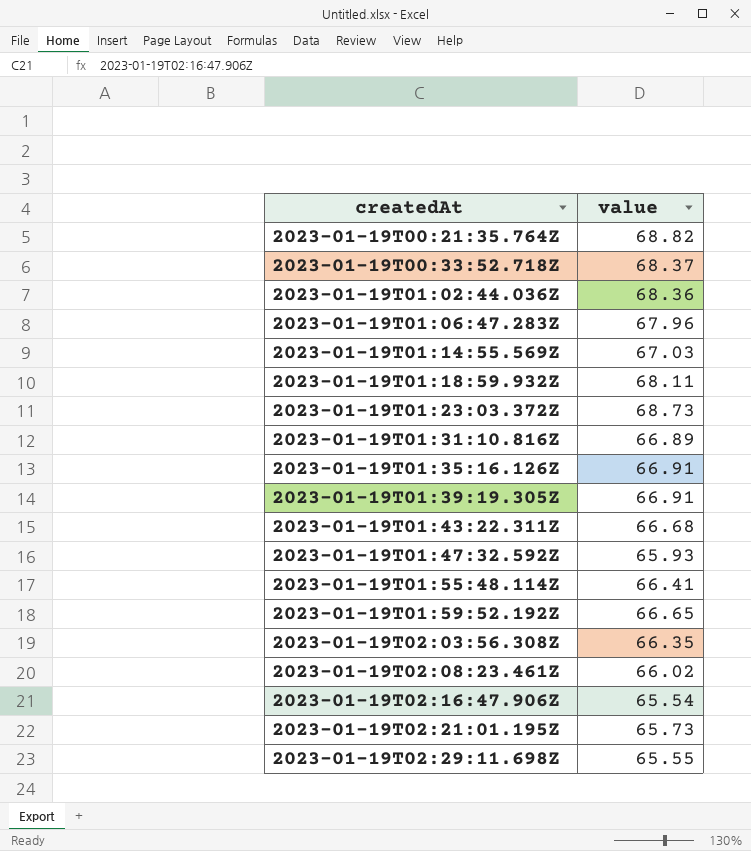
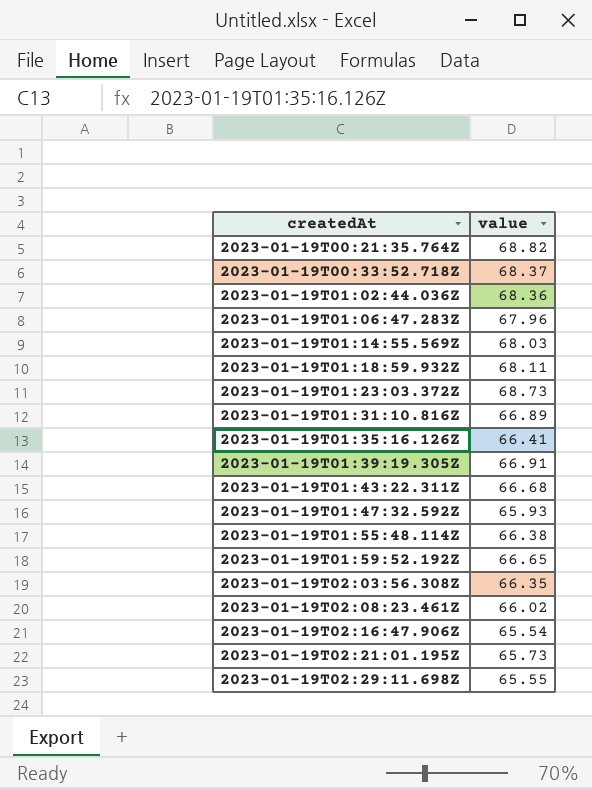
2023-01-19T01:14:55.569Z | value: 67.03 -> 68.03
2023-01-19T01:35:16.126Z | value: 66.91 -> 66.41
2023-01-19T01:55:48.114Z | value: 66.41 -> 66.38

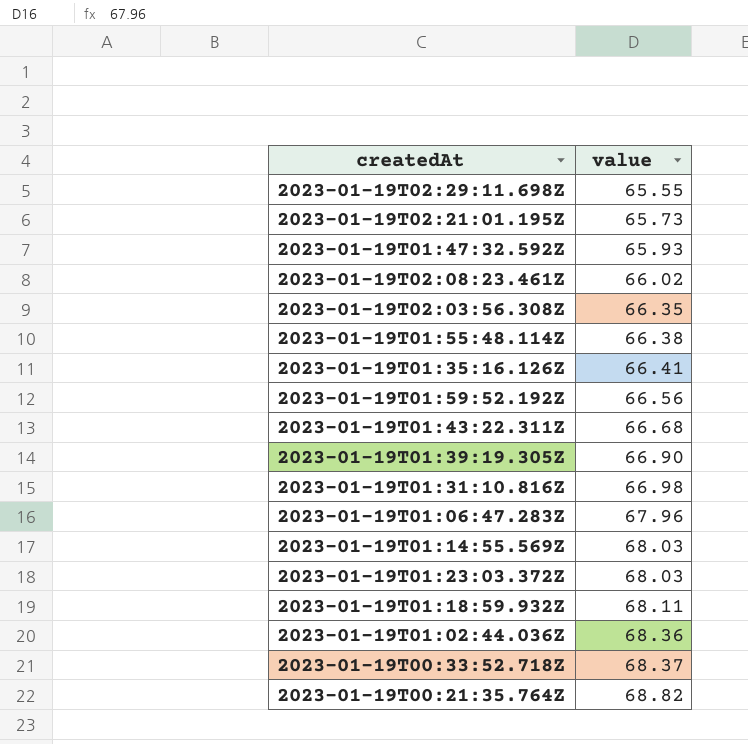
row order: createdAt ascending -> value ascending
row 2023-01-19T02:16:47.906Z: 65.54 -> none
2023-01-19T01:59:52.192Z | value: 66.65 -> 66.56
2023-01-19T01:39:19.305Z | value: 66.91 -> 66.90
2023-01-19T01:31:10.816Z | value: 66.89 -> 66.98
2023-01-19T01:23:03.372Z | value: 68.73 -> 68.03

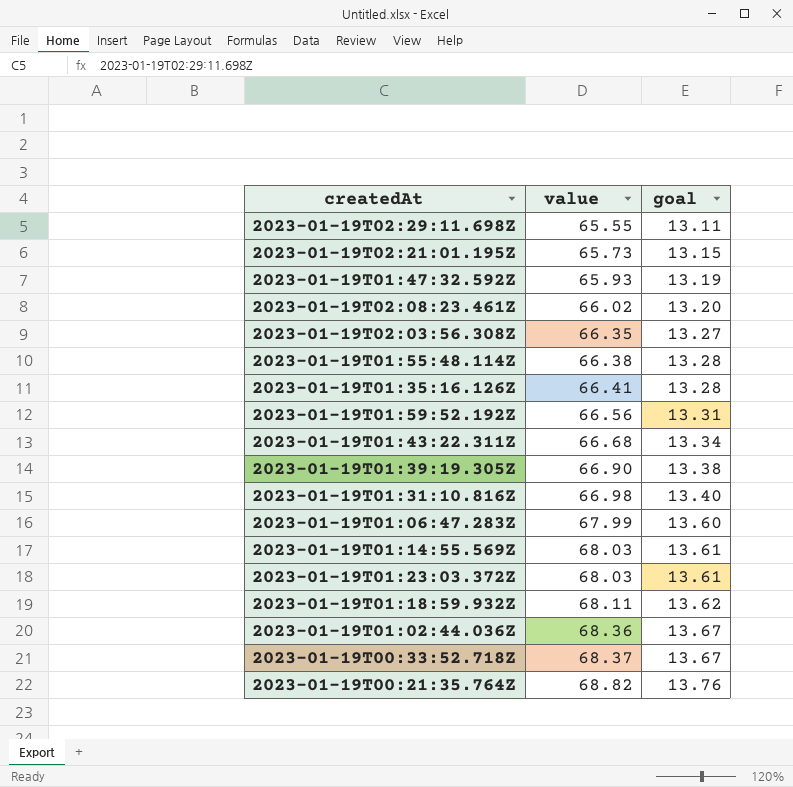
column goal | formula: none -> [value] * 0.2
2023-01-19T01:06:47.283Z | value: 67.96 -> 67.99

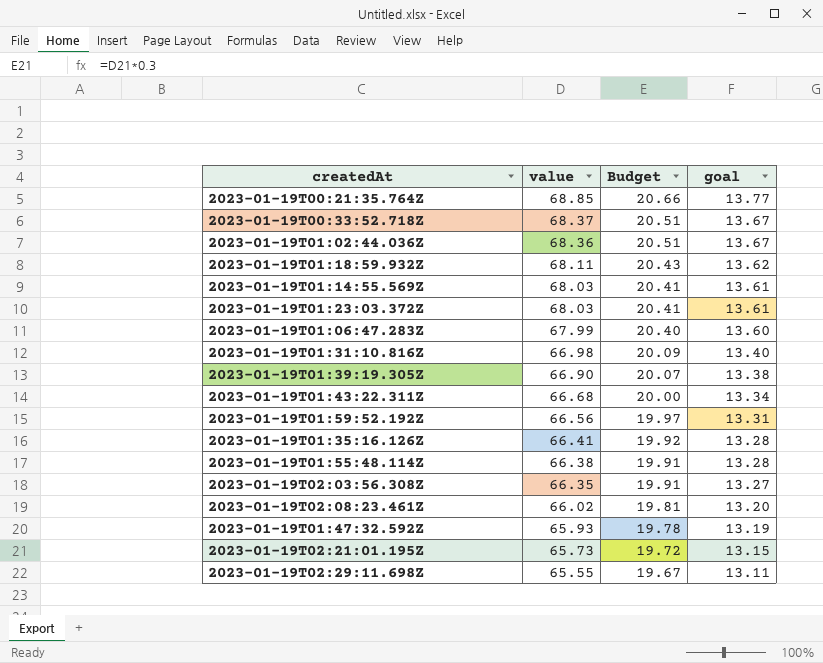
row order: value ascending -> value descending
column Budget | formula: none -> [value] * 0.3
2023-01-19T00:21:35.764Z | value: 68.82 -> 68.85
2023-01-19T00:21:35.764Z | goal: 13.76 -> 13.77

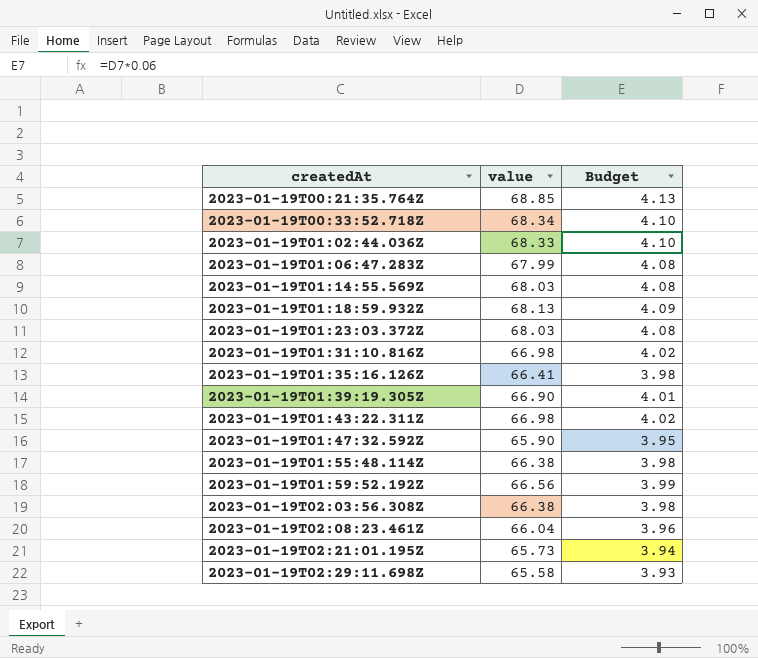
row order: value descending -> createdAt ascending
column goal | formula: [value] * 0.2 -> none
column Budget | formula: [value] * 0.3 -> [value] * 0.06
2023-01-19T00:33:52.718Z | value: 68.37 -> 68.34
2023-01-19T01:02:44.036Z | value: 68.36 -> 68.33
2023-01-19T01:18:59.932Z | value: 68.11 -> 68.13
2023-01-19T01:43:22.311Z | value: 66.68 -> 66.98
2023-01-19T01:47:32.592Z | value: 65.93 -> 65.90
2023-01-19T02:03:56.308Z | value: 66.35 -> 66.38
2023-01-19T02:08:23.461Z | value: 66.02 -> 66.04
2023-01-19T02:29:11.698Z | value: 65.55 -> 65.58

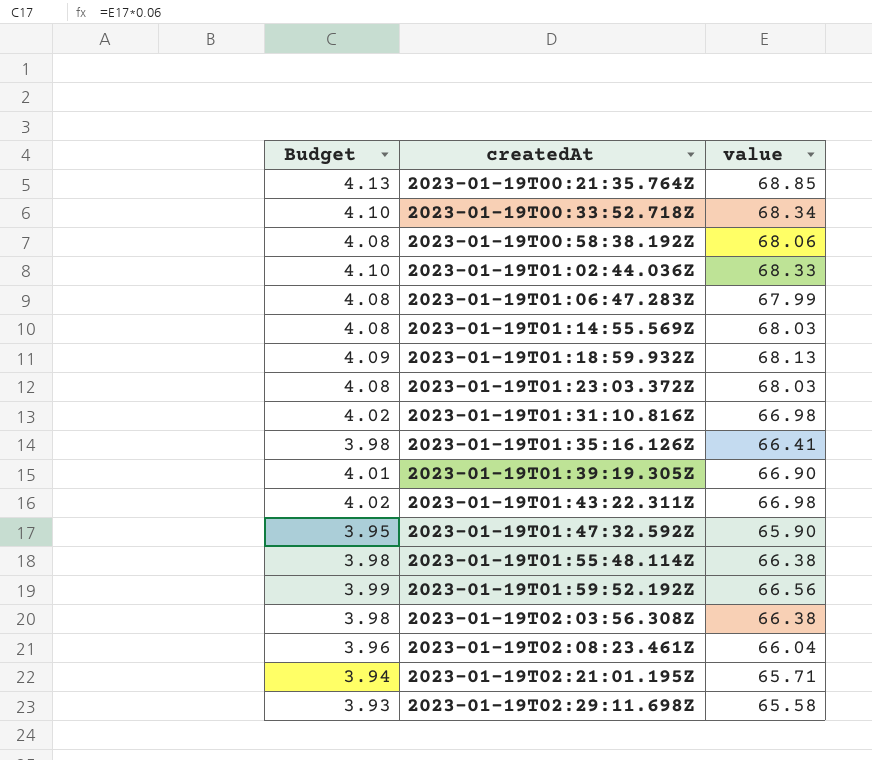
column Budget | position: 3 -> 1
row 2023-01-19T00:58:38.192Z: none -> 4.08 | 68.06
2023-01-19T02:21:01.195Z | value: 65.73 -> 65.71

